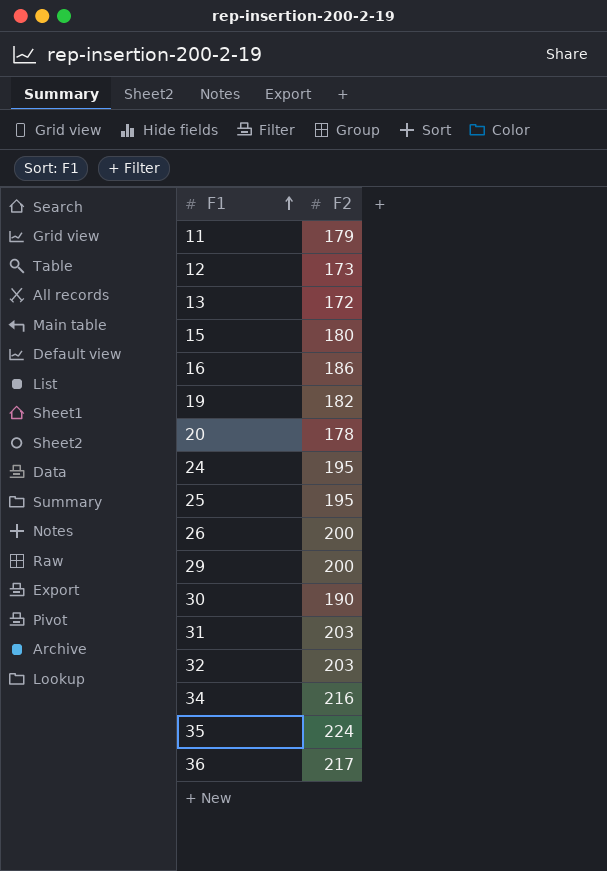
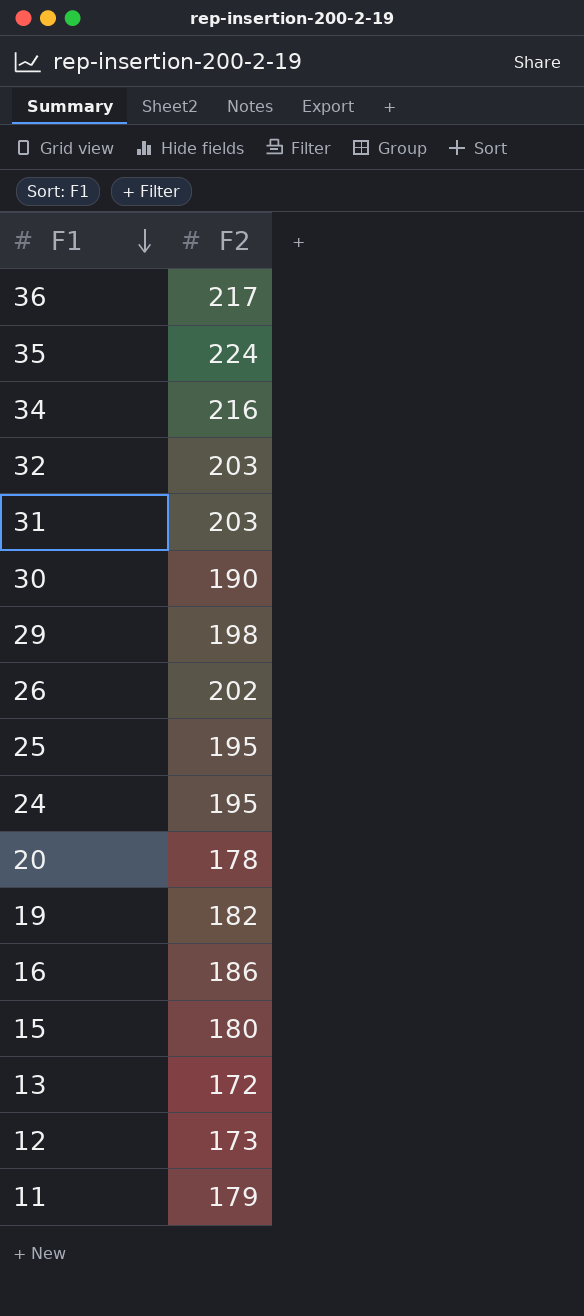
row order: F1 ascending -> F1 descending
29 | F2: 200 -> 198
26 | F2: 200 -> 202

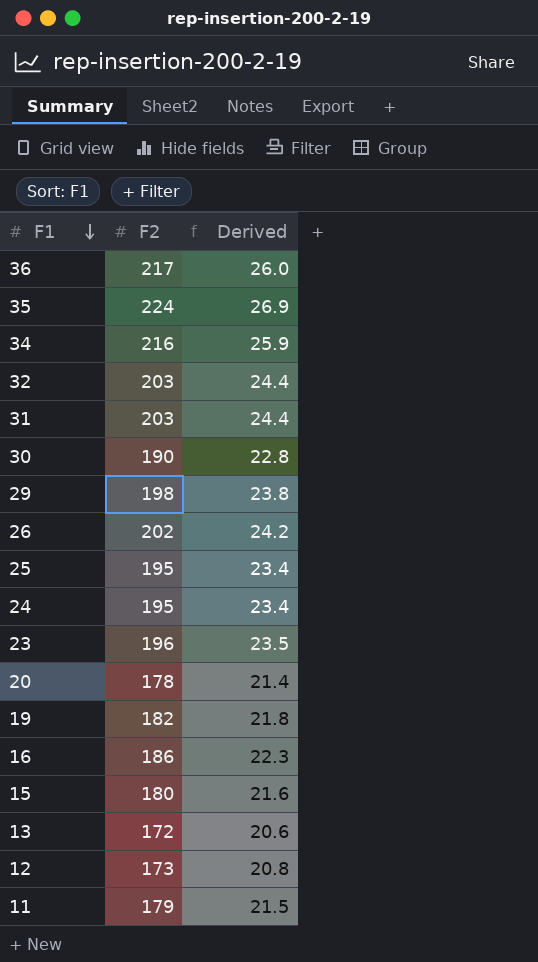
column Derived | formula: none -> [F2] * 0.12
row 23: none -> 196 | 23.5

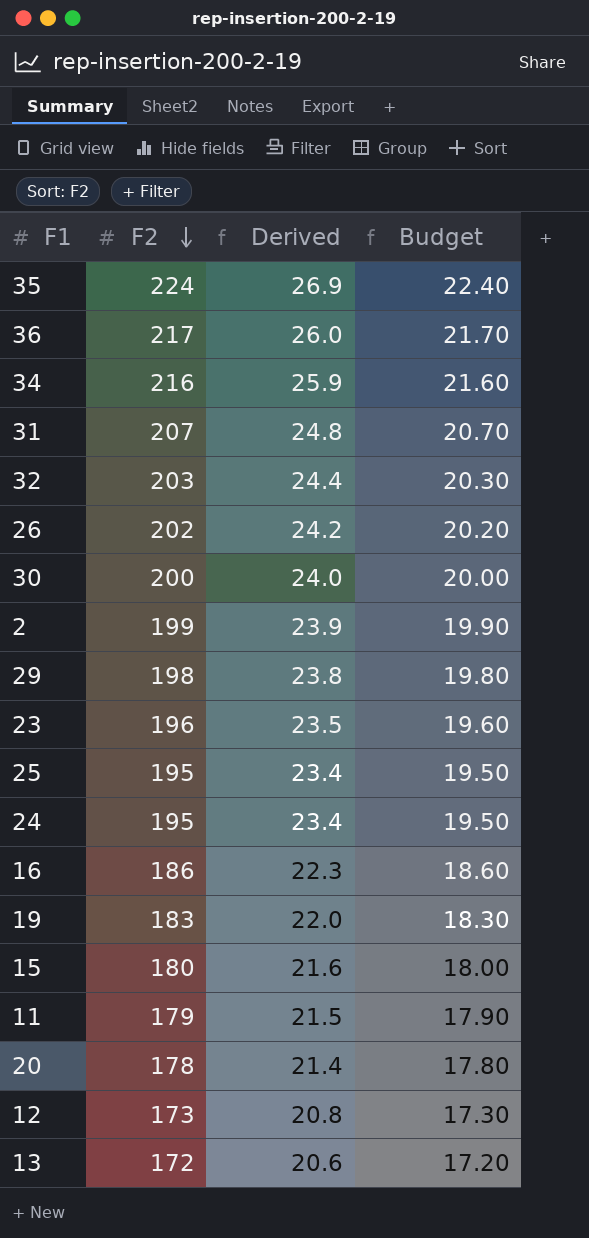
row order: F1 descending -> F2 descending
column Budget | formula: none -> [F2] * 0.1
31 | F2: 203 -> 207
31 | Derived: 24.4 -> 24.8
30 | F2: 190 -> 200
30 | Derived: 22.8 -> 24.0
row 2: none -> 199 | 23.9 | 19.90
19 | F2: 182 -> 183
19 | Derived: 21.8 -> 22.0

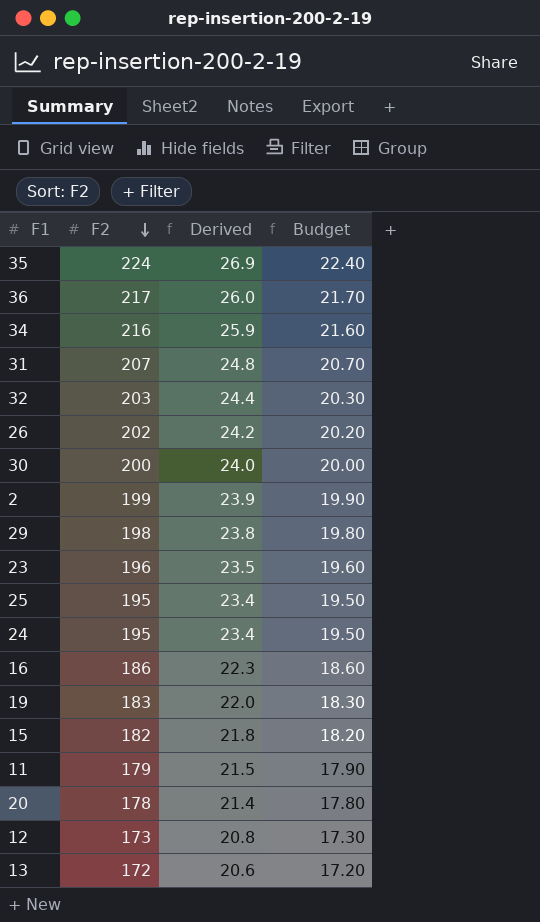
15 | F2: 180 -> 182
15 | Derived: 21.6 -> 21.8
15 | Budget: 18.00 -> 18.20

